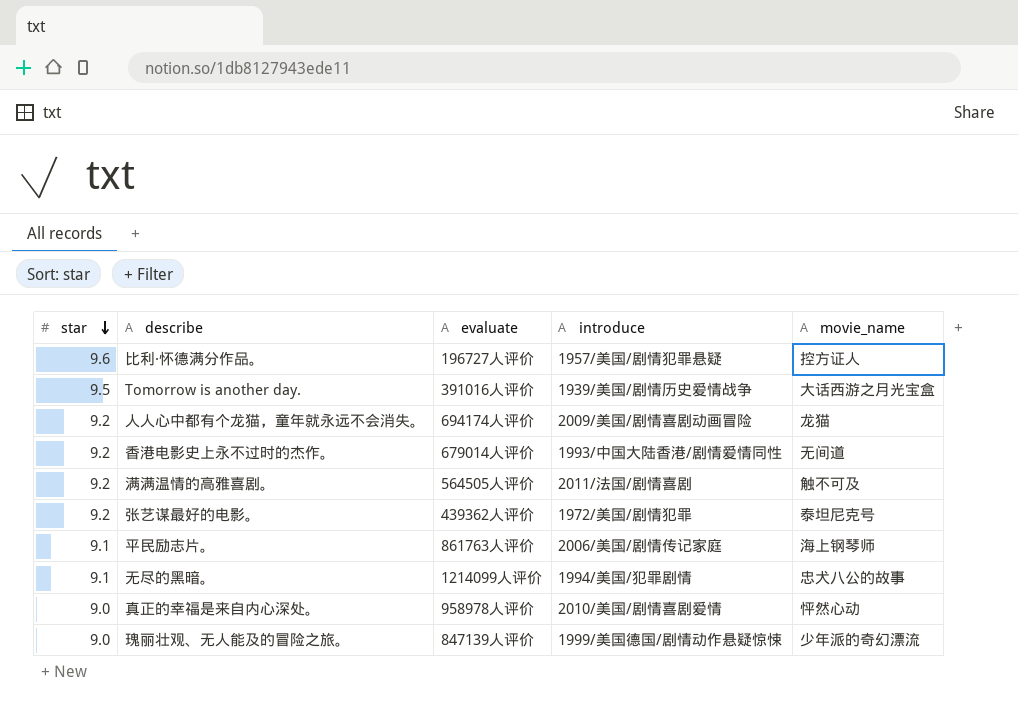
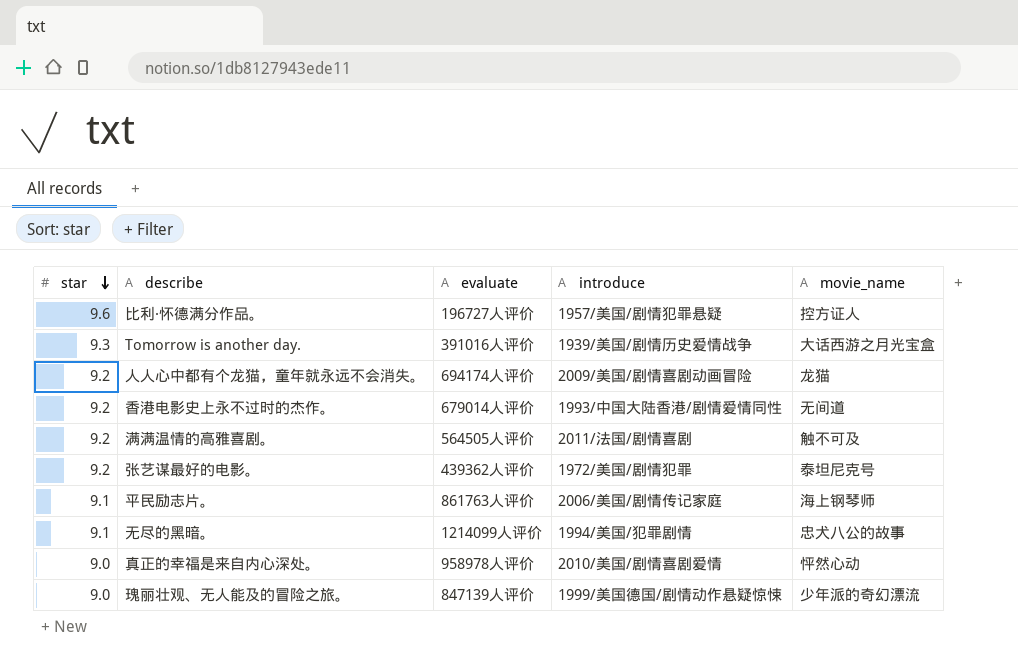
Tomorrow is another day. | star: 9.5 -> 9.3

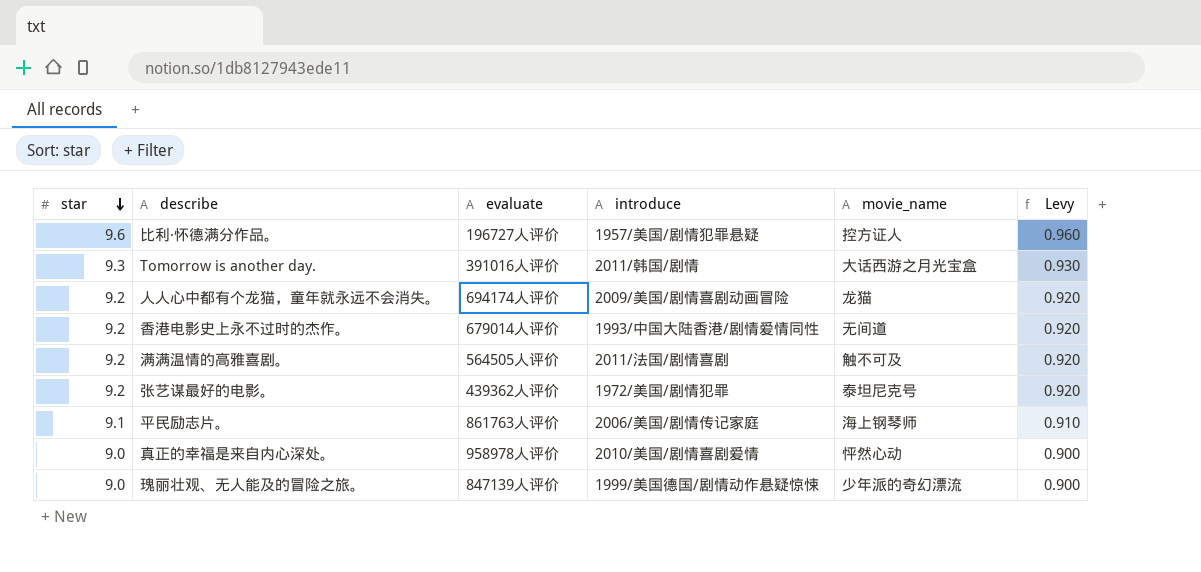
column Levy | formula: none -> [star] * 0.1
row 无尽的黑暗。: 9.1 | 1214099人评价 | 1994/美国/犯罪剧情 | 忠犬八公的故事 -> none
Tomorrow is another day. | introduce: 1939/美国/剧情历史爱情战争 -> 2011/韩国/剧情

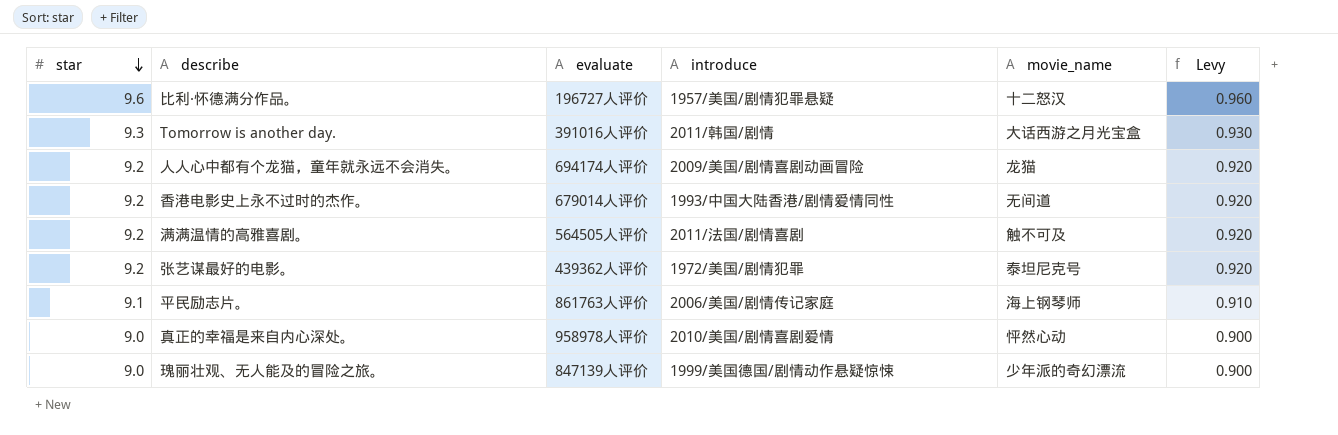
比利·怀德满分作品。 | movie_name: 控方证人 -> 十二怒汉

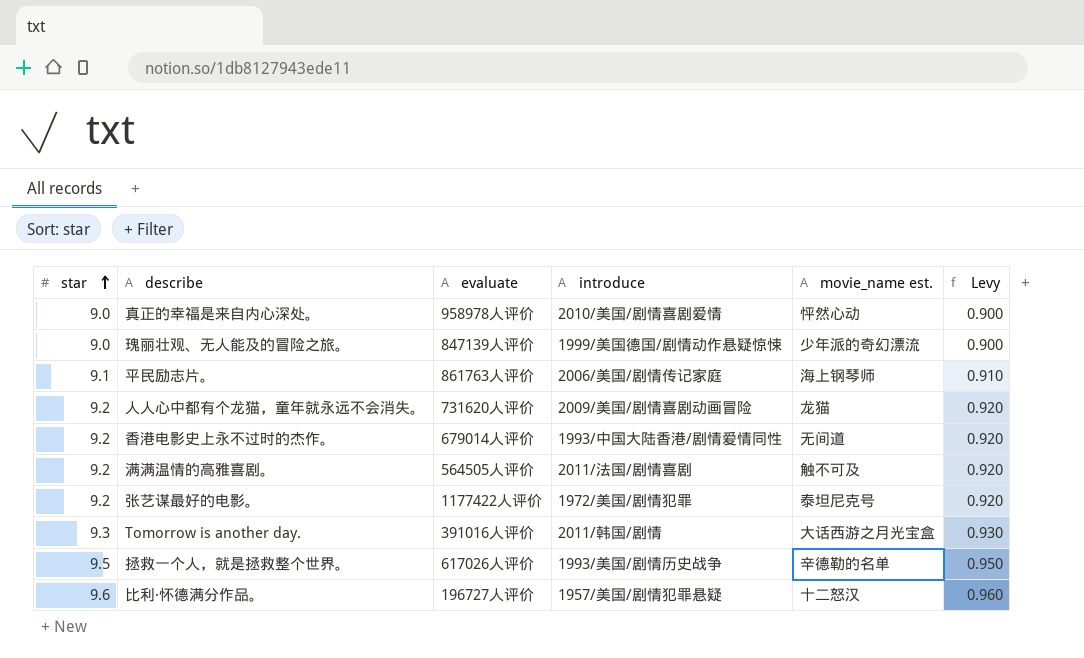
row order: star descending -> star ascending
column name: movie_name -> movie_name est.
人人心中都有个龙猫，童年就永远不会消失。 | evaluate: 694174人评价 -> 731620人评价
张艺谋最好的电影。 | evaluate: 439362人评价 -> 1177422人评价
row 拯救一个人，就是拯救整个世界。: none -> 9.5 | 617026人评价 | 1993/美国/剧情历史战争 | 辛德勒的名单 | 0.950

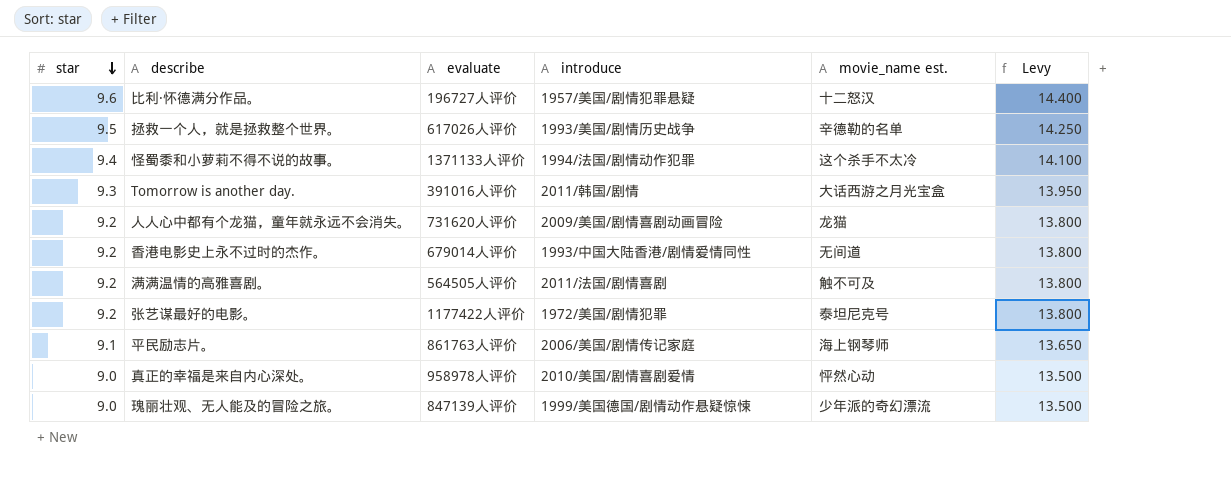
row order: star ascending -> star descending
column Levy | formula: [star] * 0.1 -> [star] * 1.5
row 怪蜀黍和小萝莉不得不说的故事。: none -> 9.4 | 1371133人评价 | 1994/法国/剧情动作犯罪 | 这个杀手不太冷 | 14.100

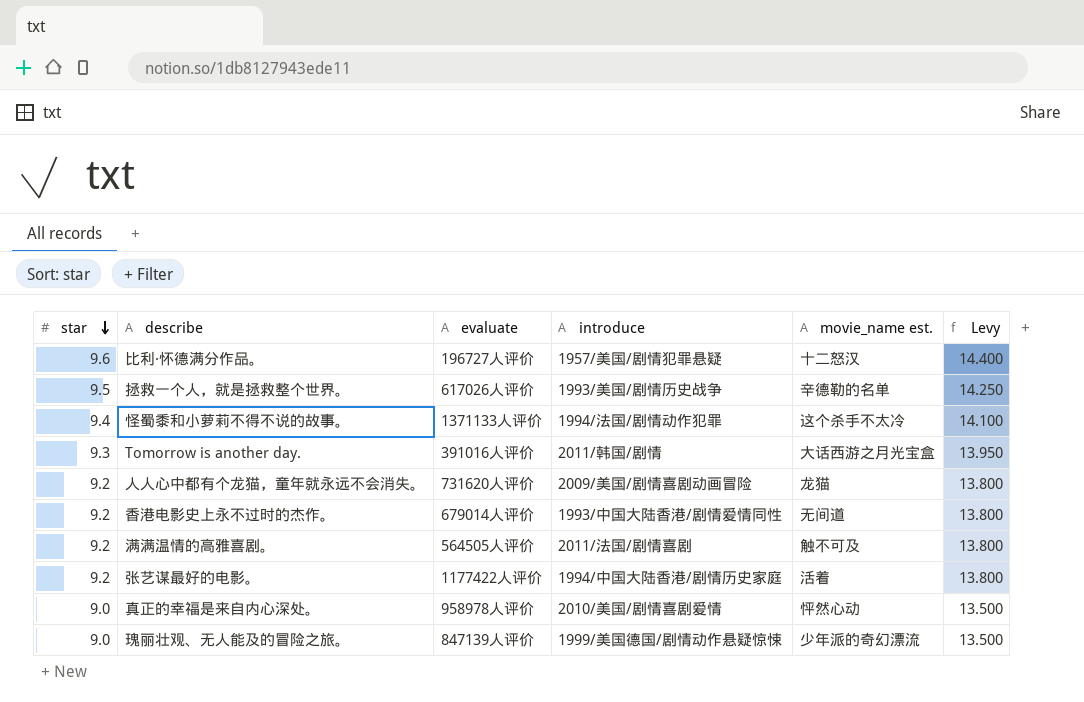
row 平民励志片。: 9.1 | 861763人评价 | 2006/美国/剧情传记家庭 | 海上钢琴师 | 13.650 -> none
张艺谋最好的电影。 | introduce: 1972/美国/剧情犯罪 -> 1994/中国大陆香港/剧情历史家庭
张艺谋最好的电影。 | movie_name est.: 泰坦尼克号 -> 活着

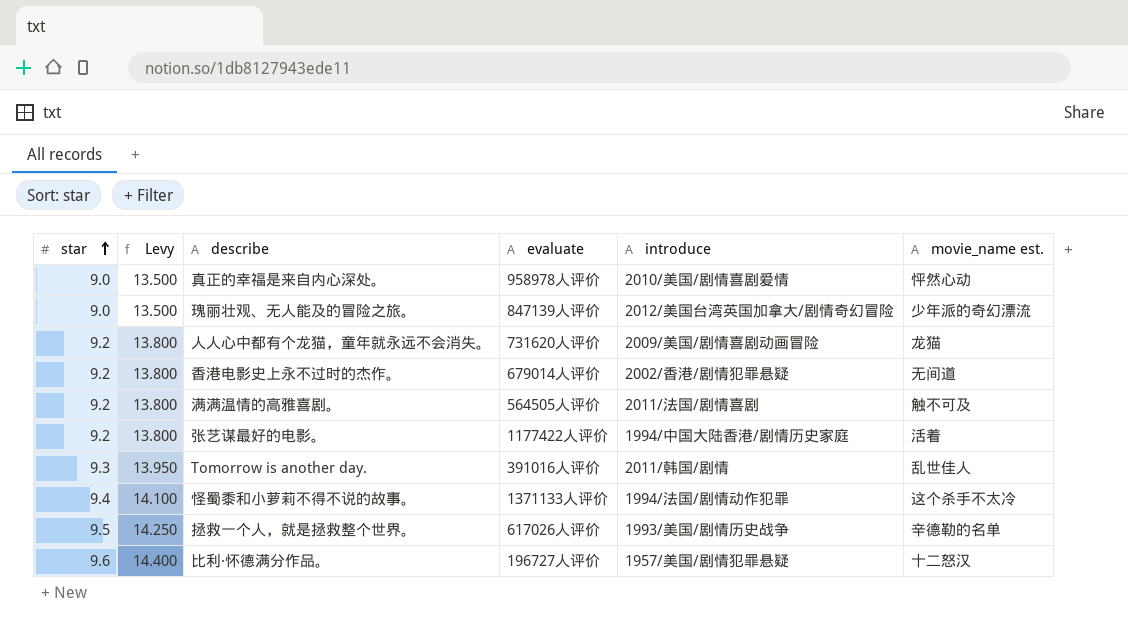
row order: star descending -> star ascending
column Levy | position: 6 -> 2
瑰丽壮观、无人能及的冒险之旅。 | introduce: 1999/美国德国/剧情动作悬疑惊悚 -> 2012/美国台湾英国加拿大/剧情奇幻冒险
香港电影史上永不过时的杰作。 | introduce: 1993/中国大陆香港/剧情爱情同性 -> 2002/香港/剧情犯罪悬疑
Tomorrow is another day. | movie_name est.: 大话西游之月光宝盒 -> 乱世佳人

